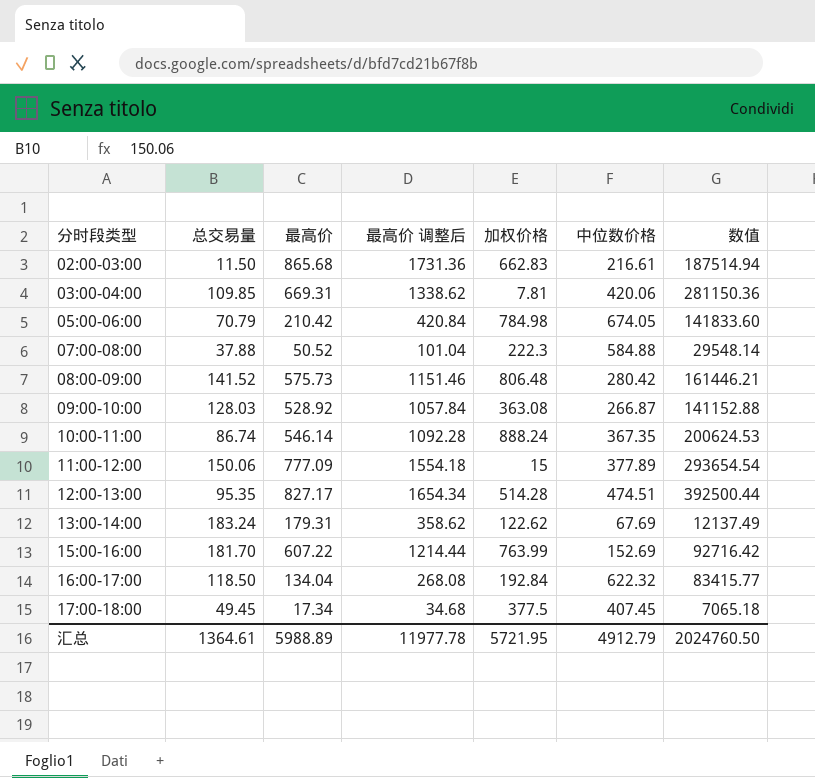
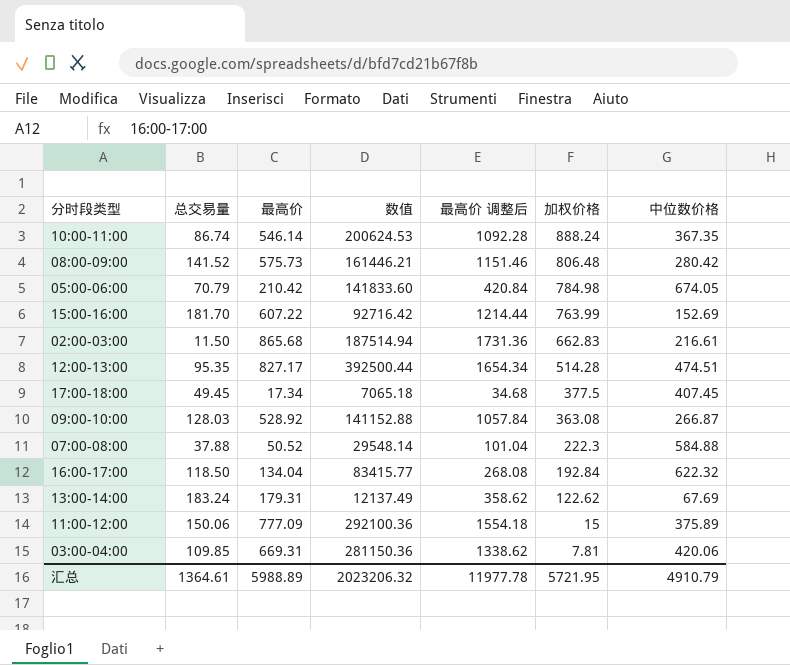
row order: 分时段类型 ascending -> 加权价格 descending
column 数值 | position: 7 -> 4
11:00-12:00 | 数值: 293654.54 -> 292100.36
11:00-12:00 | 中位数价格: 377.89 -> 375.89
汇总 | 数值: 2024760.50 -> 2023206.32
汇总 | 中位数价格: 4912.79 -> 4910.79

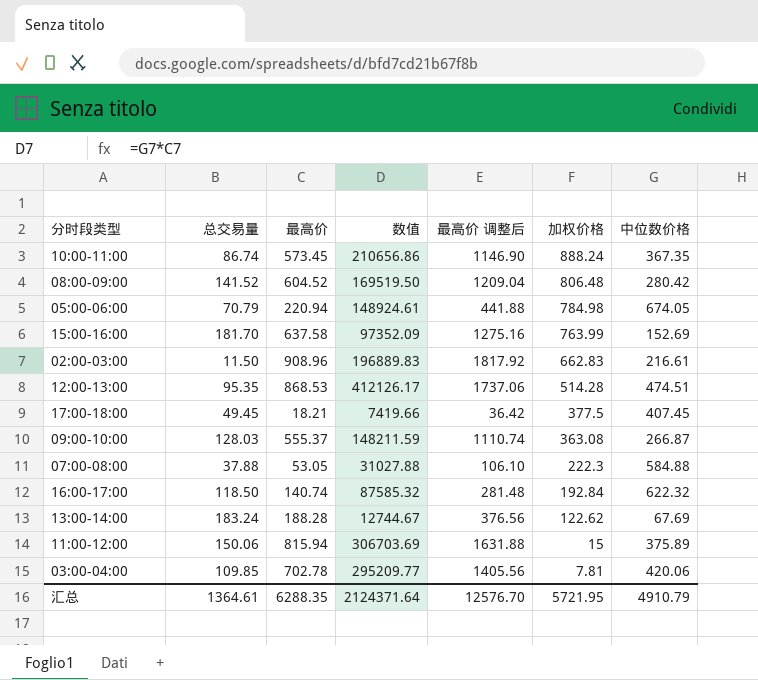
10:00-11:00 | 最高价: 546.14 -> 573.45
10:00-11:00 | 数值: 200624.53 -> 210656.86
10:00-11:00 | 最高价 调整后: 1092.28 -> 1146.90
08:00-09:00 | 最高价: 575.73 -> 604.52
08:00-09:00 | 数值: 161446.21 -> 169519.50
08:00-09:00 | 最高价 调整后: 1151.46 -> 1209.04
05:00-06:00 | 最高价: 210.42 -> 220.94
05:00-06:00 | 数值: 141833.60 -> 148924.61
05:00-06:00 | 最高价 调整后: 420.84 -> 441.88
15:00-16:00 | 最高价: 607.22 -> 637.58
15:00-16:00 | 数值: 92716.42 -> 97352.09
15:00-16:00 | 最高价 调整后: 1214.44 -> 1275.16
02:00-03:00 | 最高价: 865.68 -> 908.96
02:00-03:00 | 数值: 187514.94 -> 196889.83
02:00-03:00 | 最高价 调整后: 1731.36 -> 1817.92
12:00-13:00 | 最高价: 827.17 -> 868.53
12:00-13:00 | 数值: 392500.44 -> 412126.17
12:00-13:00 | 最高价 调整后: 1654.34 -> 1737.06
17:00-18:00 | 最高价: 17.34 -> 18.21
17:00-18:00 | 数值: 7065.18 -> 7419.66
17:00-18:00 | 最高价 调整后: 34.68 -> 36.42
09:00-10:00 | 最高价: 528.92 -> 555.37
09:00-10:00 | 数值: 141152.88 -> 148211.59
09:00-10:00 | 最高价 调整后: 1057.84 -> 1110.74
07:00-08:00 | 最高价: 50.52 -> 53.05
07:00-08:00 | 数值: 29548.14 -> 31027.88
07:00-08:00 | 最高价 调整后: 101.04 -> 106.10
16:00-17:00 | 最高价: 134.04 -> 140.74
16:00-17:00 | 数值: 83415.77 -> 87585.32
16:00-17:00 | 最高价 调整后: 268.08 -> 281.48
13:00-14:00 | 最高价: 179.31 -> 188.28
13:00-14:00 | 数值: 12137.49 -> 12744.67
13:00-14:00 | 最高价 调整后: 358.62 -> 376.56
11:00-12:00 | 最高价: 777.09 -> 815.94
11:00-12:00 | 数值: 292100.36 -> 306703.69
11:00-12:00 | 最高价 调整后: 1554.18 -> 1631.88
03:00-04:00 | 最高价: 669.31 -> 702.78
03:00-04:00 | 数值: 281150.36 -> 295209.77
03:00-04:00 | 最高价 调整后: 1338.62 -> 1405.56
汇总 | 最高价: 5988.89 -> 6288.35
汇总 | 数值: 2023206.32 -> 2124371.64
汇总 | 最高价 调整后: 11977.78 -> 12576.70

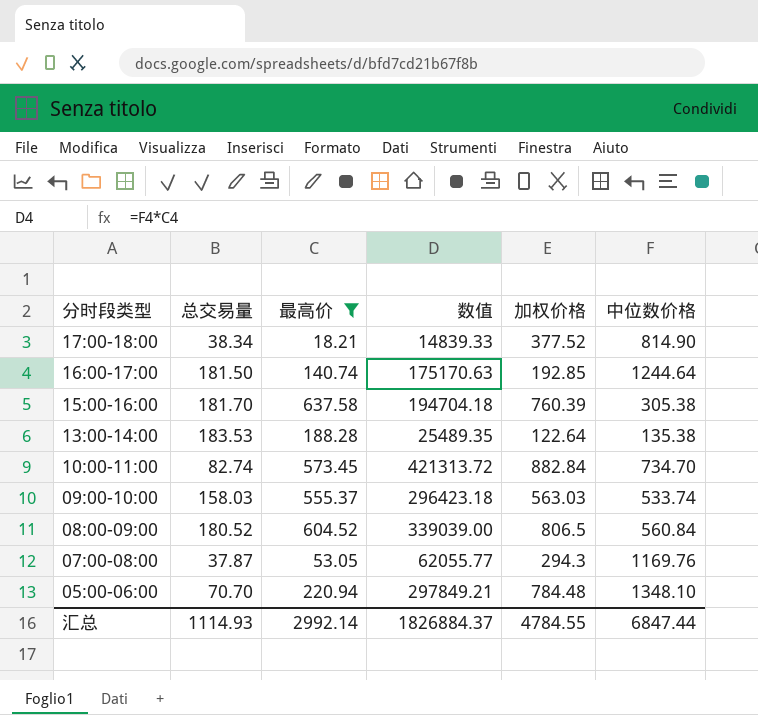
filter: none -> 最高价 <= 637.58
row order: 加权价格 descending -> 分时段类型 descending
column 最高价 调整后 | formula: [最高价] * 2 -> none
17:00-18:00 | 总交易量: 49.45 -> 38.34
17:00-18:00 | 数值: 7419.66 -> 14839.33
17:00-18:00 | 加权价格: 377.5 -> 377.52
17:00-18:00 | 中位数价格: 407.45 -> 814.90
16:00-17:00 | 总交易量: 118.50 -> 181.50
16:00-17:00 | 数值: 87585.32 -> 175170.63
16:00-17:00 | 加权价格: 192.84 -> 192.85
16:00-17:00 | 中位数价格: 622.32 -> 1244.64
15:00-16:00 | 数值: 97352.09 -> 194704.18
15:00-16:00 | 加权价格: 763.99 -> 760.39
15:00-16:00 | 中位数价格: 152.69 -> 305.38
13:00-14:00 | 总交易量: 183.24 -> 183.53
13:00-14:00 | 数值: 12744.67 -> 25489.35
13:00-14:00 | 加权价格: 122.62 -> 122.64
13:00-14:00 | 中位数价格: 67.69 -> 135.38
10:00-11:00 | 总交易量: 86.74 -> 82.74
10:00-11:00 | 数值: 210656.86 -> 421313.72
10:00-11:00 | 加权价格: 888.24 -> 882.84
10:00-11:00 | 中位数价格: 367.35 -> 734.70
09:00-10:00 | 总交易量: 128.03 -> 158.03
09:00-10:00 | 数值: 148211.59 -> 296423.18
09:00-10:00 | 加权价格: 363.08 -> 563.03
09:00-10:00 | 中位数价格: 266.87 -> 533.74
08:00-09:00 | 总交易量: 141.52 -> 180.52
08:00-09:00 | 数值: 169519.50 -> 339039.00
08:00-09:00 | 加权价格: 806.48 -> 806.5
08:00-09:00 | 中位数价格: 280.42 -> 560.84
07:00-08:00 | 总交易量: 37.88 -> 37.87
07:00-08:00 | 数值: 31027.88 -> 62055.77
07:00-08:00 | 加权价格: 222.3 -> 294.3
07:00-08:00 | 中位数价格: 584.88 -> 1169.76
05:00-06:00 | 总交易量: 70.79 -> 70.70
05:00-06:00 | 数值: 148924.61 -> 297849.21
05:00-06:00 | 加权价格: 784.98 -> 784.48
05:00-06:00 | 中位数价格: 674.05 -> 1348.10
汇总 | 总交易量: 1364.61 -> 1114.93
汇总 | 最高价: 6288.35 -> 2992.14
汇总 | 数值: 2124371.64 -> 1826884.37
汇总 | 加权价格: 5721.95 -> 4784.55
汇总 | 中位数价格: 4910.79 -> 6847.44

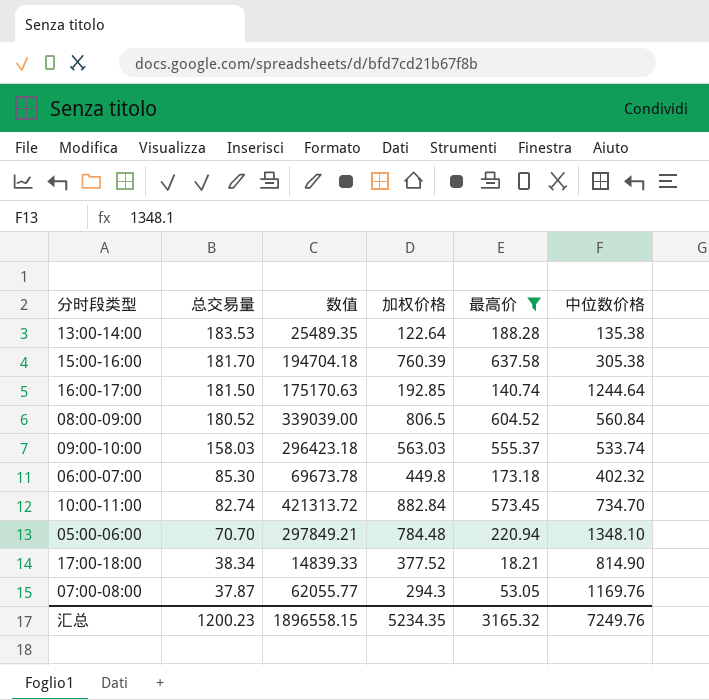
row order: 分时段类型 descending -> 总交易量 descending
column 最高价 | position: 3 -> 5
row 06:00-07:00: none -> 85.30 | 69673.78 | 449.8 | 173.18 | 402.32
汇总 | 总交易量: 1114.93 -> 1200.23
汇总 | 数值: 1826884.37 -> 1896558.15
汇总 | 加权价格: 4784.55 -> 5234.35
汇总 | 最高价: 2992.14 -> 3165.32
汇总 | 中位数价格: 6847.44 -> 7249.76

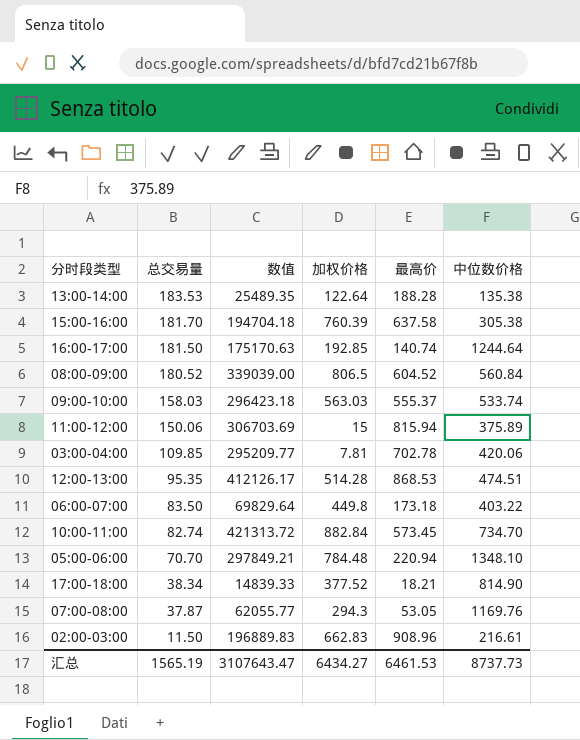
filter: 最高价 <= 637.58 -> none
06:00-07:00 | 总交易量: 85.30 -> 83.50
06:00-07:00 | 数值: 69673.78 -> 69829.64
06:00-07:00 | 中位数价格: 402.32 -> 403.22
汇总 | 总交易量: 1200.23 -> 1565.19
汇总 | 数值: 1896558.15 -> 3107643.47
汇总 | 加权价格: 5234.35 -> 6434.27
汇总 | 最高价: 3165.32 -> 6461.53
汇总 | 中位数价格: 7249.76 -> 8737.73

